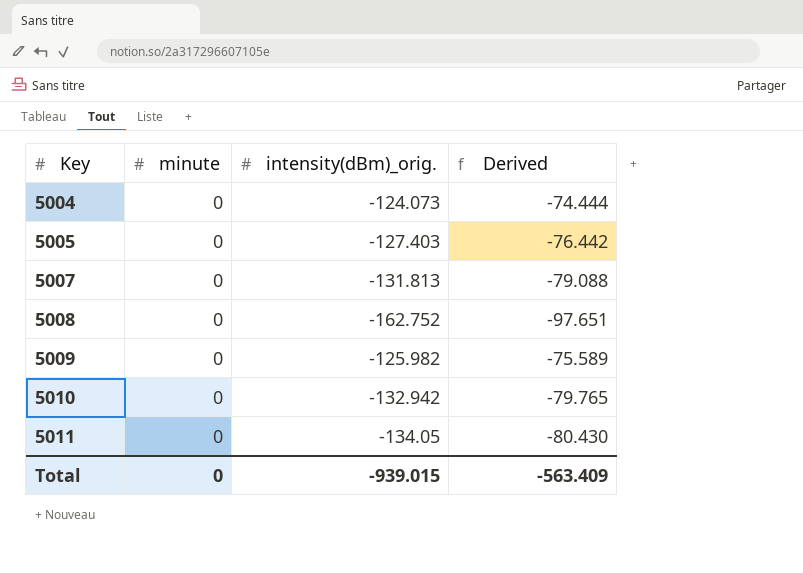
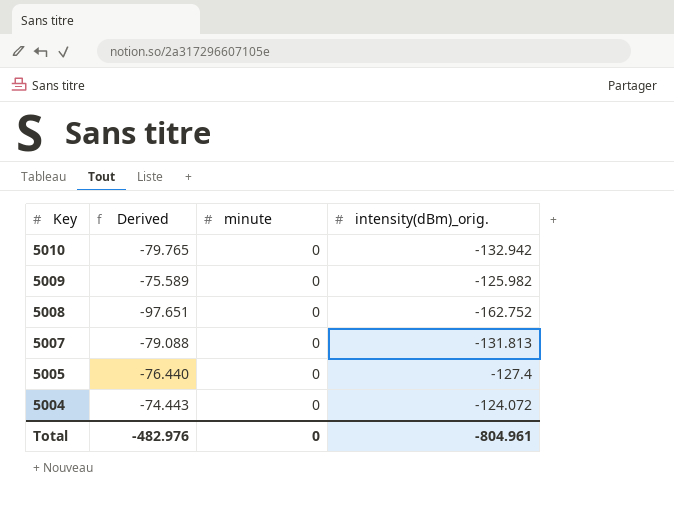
row order: Key ascending -> Key descending
column Derived | position: 4 -> 2
row 5011: 0 | -134.05 | -80.430 -> none
5005 | Derived: -76.442 -> -76.440
5005 | intensity(dBm)_orig.: -127.403 -> -127.4
5004 | Derived: -74.444 -> -74.443
5004 | intensity(dBm)_orig.: -124.073 -> -124.072
Total | Derived: -563.409 -> -482.976
Total | intensity(dBm)_orig.: -939.015 -> -804.961

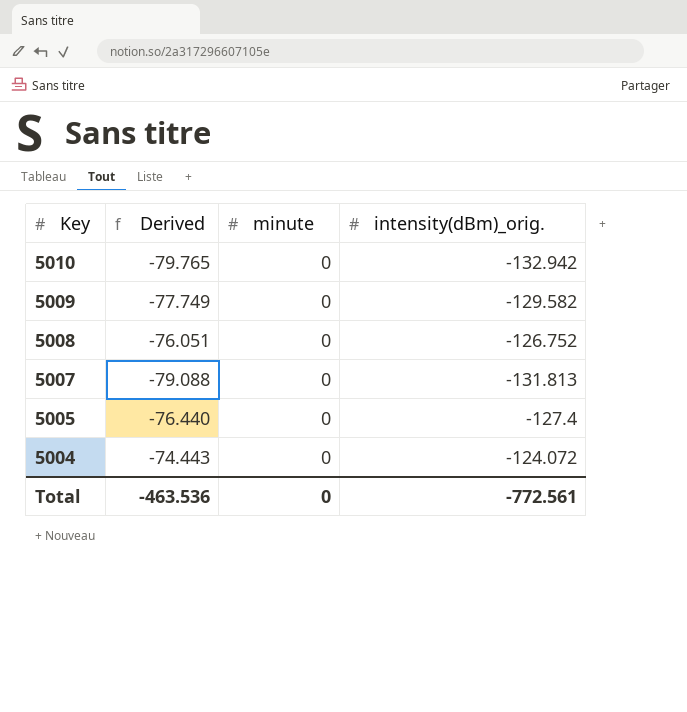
5009 | Derived: -75.589 -> -77.749
5009 | intensity(dBm)_orig.: -125.982 -> -129.582
5008 | Derived: -97.651 -> -76.051
5008 | intensity(dBm)_orig.: -162.752 -> -126.752
Total | Derived: -482.976 -> -463.536
Total | intensity(dBm)_orig.: -804.961 -> -772.561

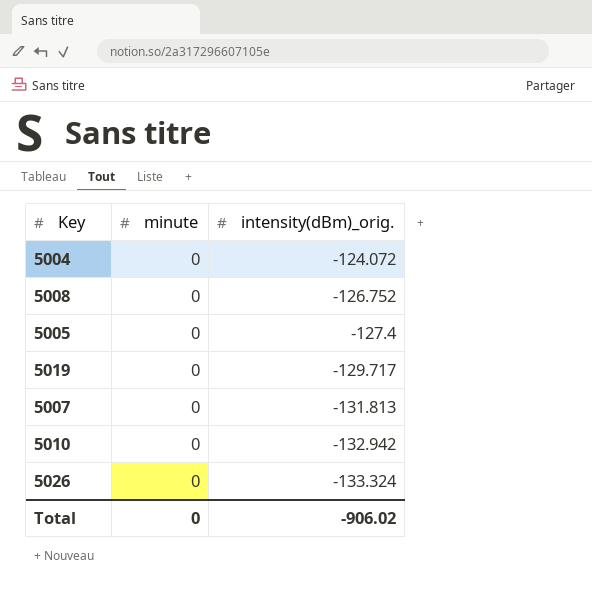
row order: Key descending -> intensity(dBm)_orig. descending
column Derived | formula: [intensity(dBm)_orig.] * 0.6 -> none
row 5009: -77.749 | 0 | -129.582 -> none
row 5019: none -> 0 | -129.717
row 5026: none -> 0 | -133.324
Total | intensity(dBm)_orig.: -772.561 -> -906.02

